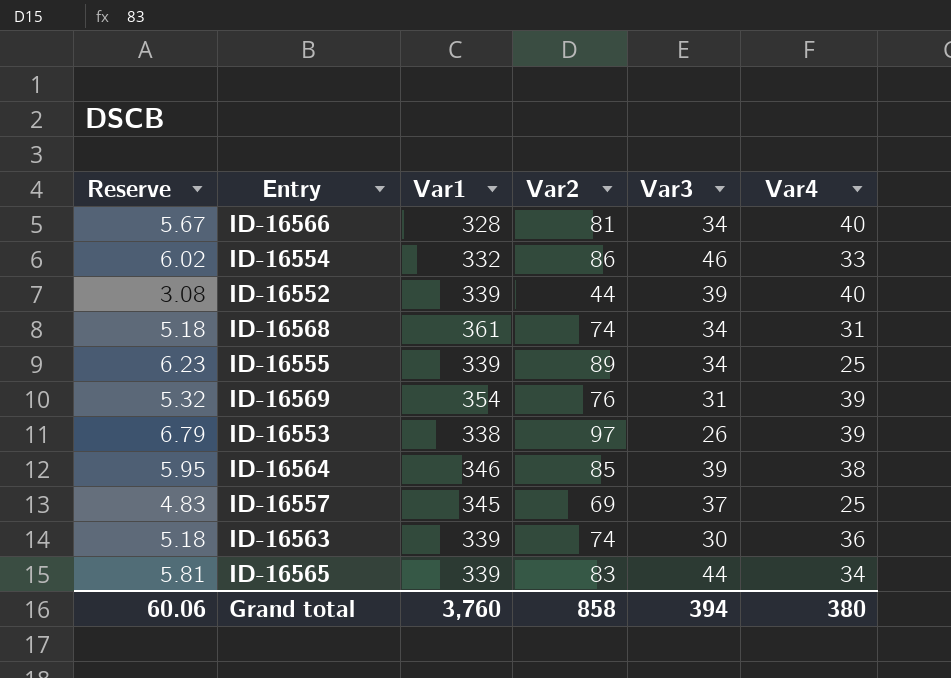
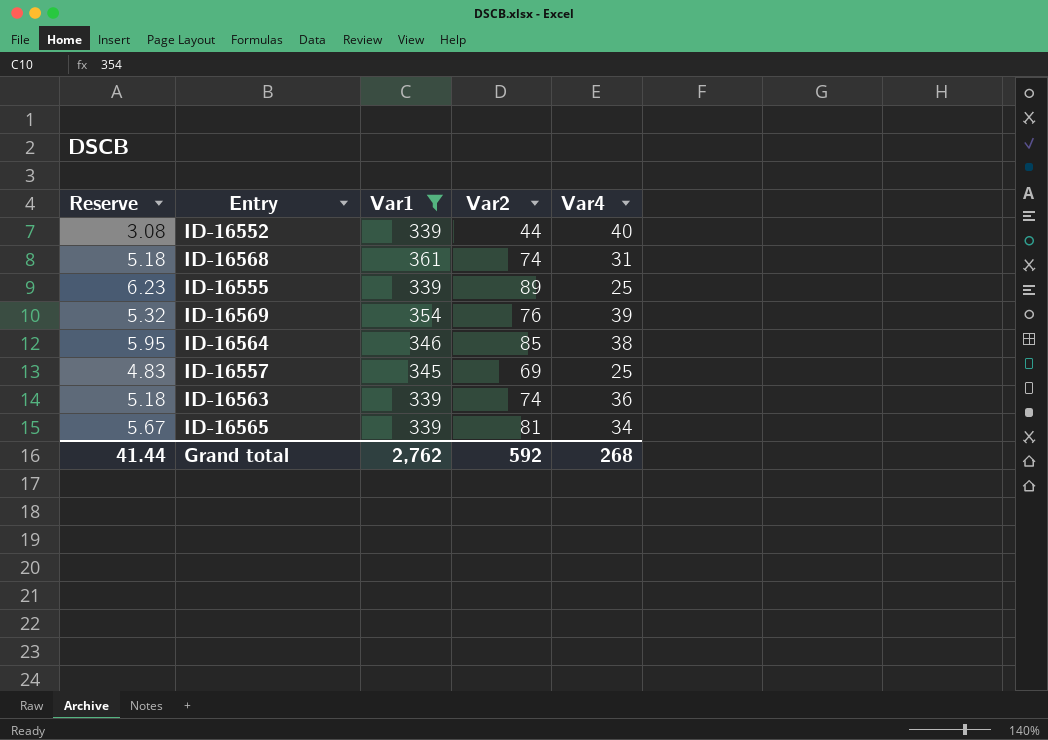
filter: none -> Var1 >= 339
column Var3 | position: 5 -> none
ID-16565 | Reserve: 5.81 -> 5.67
ID-16565 | Var2: 83 -> 81
Grand total | Reserve: 60.06 -> 41.44
Grand total | Var1: 3,760 -> 2,762
Grand total | Var2: 858 -> 592
Grand total | Var4: 380 -> 268

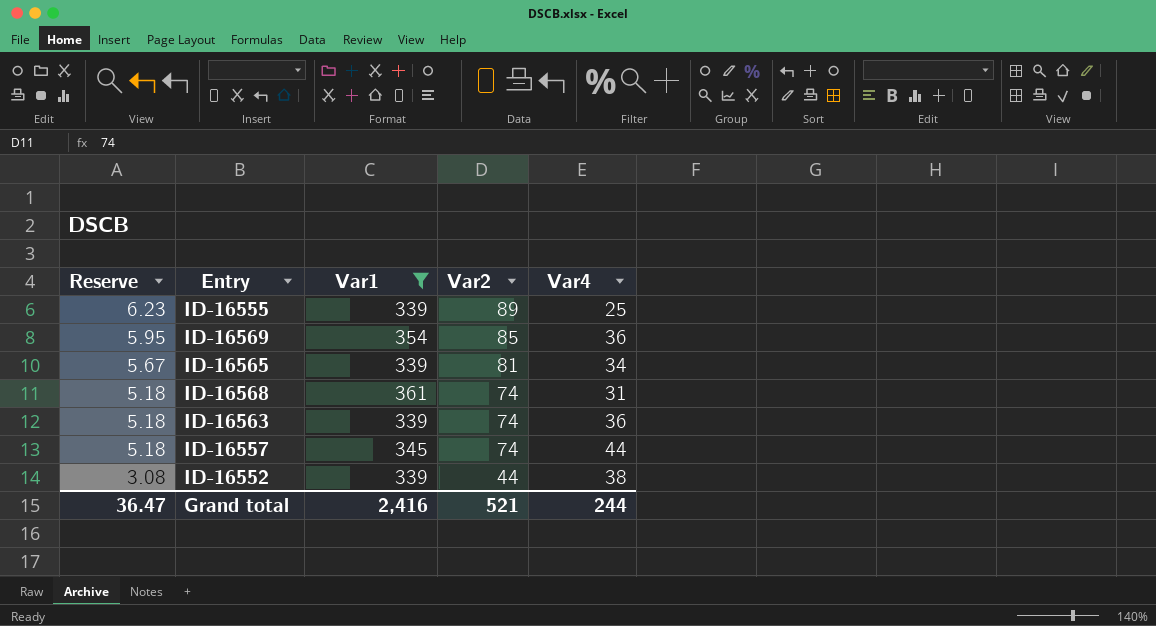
row order: none -> Reserve descending
row ID-16564: 5.95 | 346 | 85 | 38 -> none
ID-16569 | Reserve: 5.32 -> 5.95
ID-16569 | Var2: 76 -> 85
ID-16569 | Var4: 39 -> 36
ID-16557 | Reserve: 4.83 -> 5.18
ID-16557 | Var2: 69 -> 74
ID-16557 | Var4: 25 -> 44
ID-16552 | Var4: 40 -> 38
Grand total | Reserve: 41.44 -> 36.47
Grand total | Var1: 2,762 -> 2,416
Grand total | Var2: 592 -> 521
Grand total | Var4: 268 -> 244

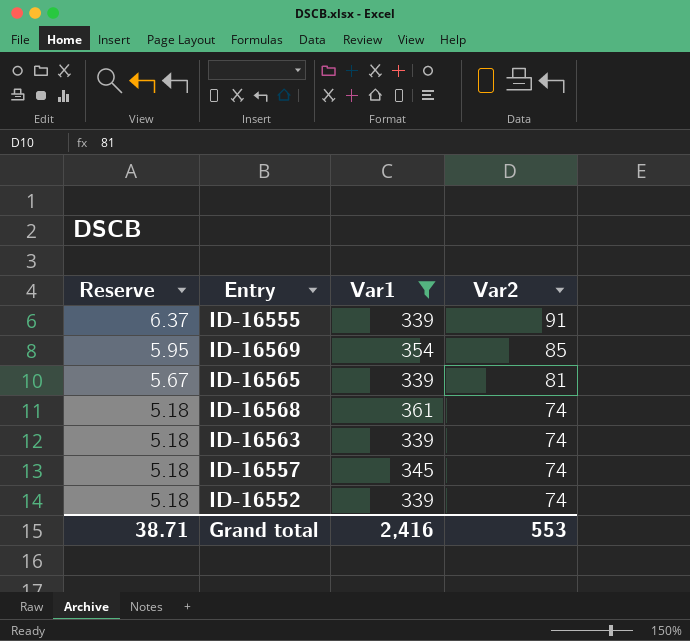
column Var4 | position: 5 -> none
ID-16555 | Reserve: 6.23 -> 6.37
ID-16555 | Var2: 89 -> 91
ID-16552 | Reserve: 3.08 -> 5.18
ID-16552 | Var2: 44 -> 74
Grand total | Reserve: 36.47 -> 38.71
Grand total | Var2: 521 -> 553

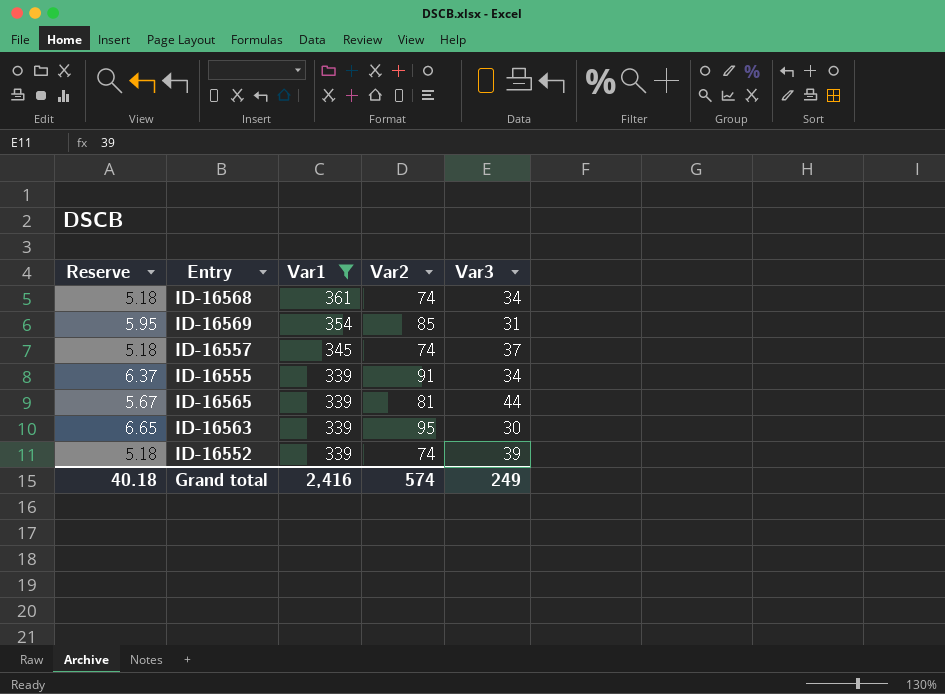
row order: Reserve descending -> Var1 descending
column Var3 | position: none -> 5
ID-16563 | Reserve: 5.18 -> 6.65
ID-16563 | Var2: 74 -> 95
Grand total | Reserve: 38.71 -> 40.18
Grand total | Var2: 553 -> 574

